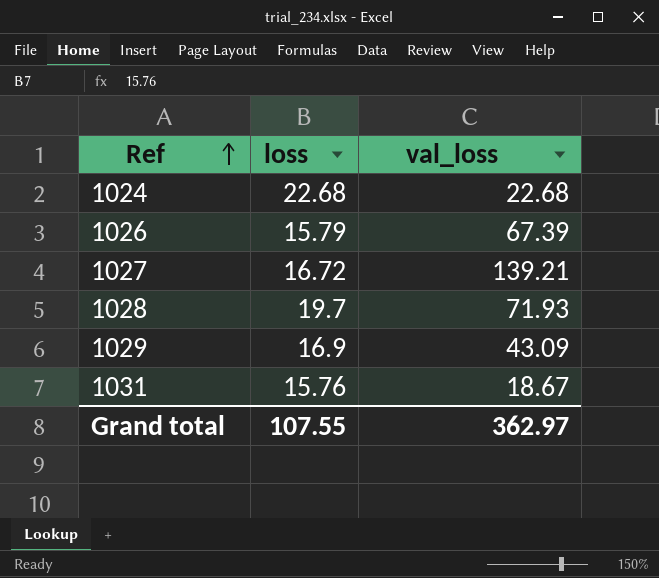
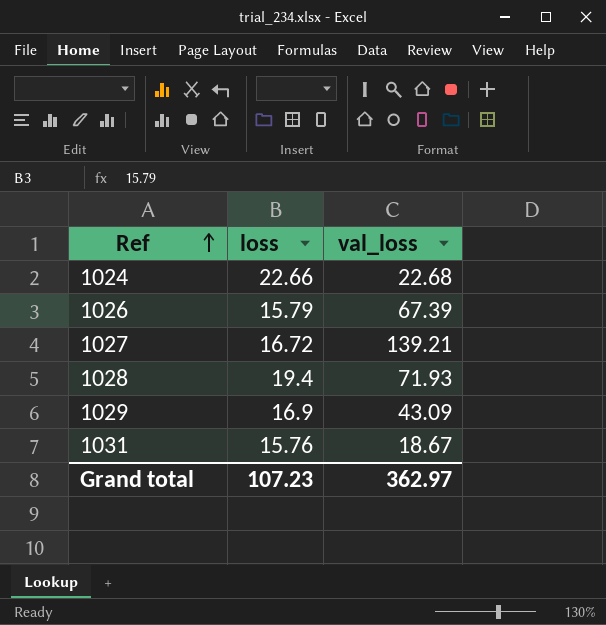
1024 | loss: 22.68 -> 22.66
1028 | loss: 19.7 -> 19.4
Grand total | loss: 107.55 -> 107.23

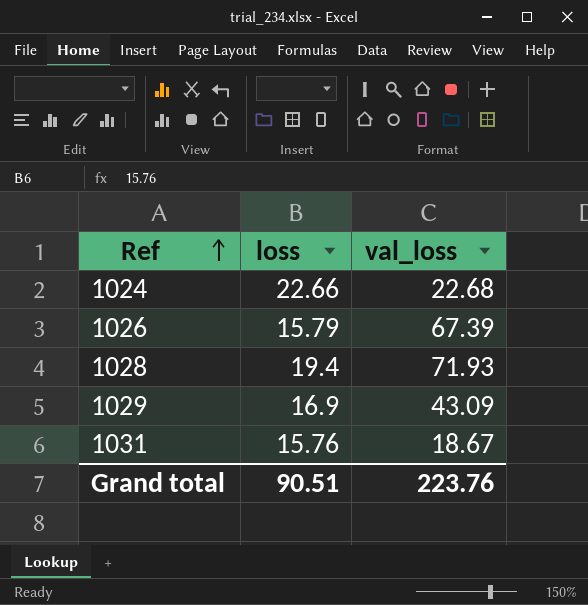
row 1027: 16.72 | 139.21 -> none
Grand total | loss: 107.23 -> 90.51
Grand total | val_loss: 362.97 -> 223.76

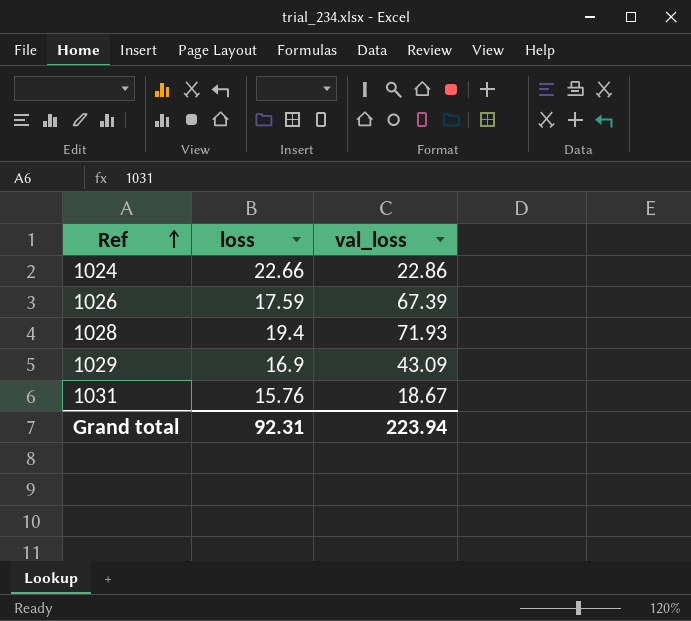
1024 | val_loss: 22.68 -> 22.86
1026 | loss: 15.79 -> 17.59
Grand total | loss: 90.51 -> 92.31
Grand total | val_loss: 223.76 -> 223.94

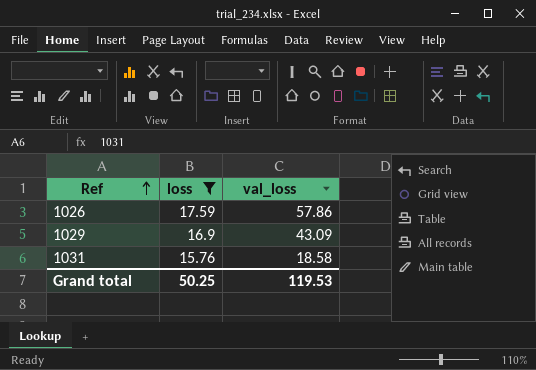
filter: none -> loss <= 17.59
1026 | val_loss: 67.39 -> 57.86
1031 | val_loss: 18.67 -> 18.58
Grand total | loss: 92.31 -> 50.25
Grand total | val_loss: 223.94 -> 119.53

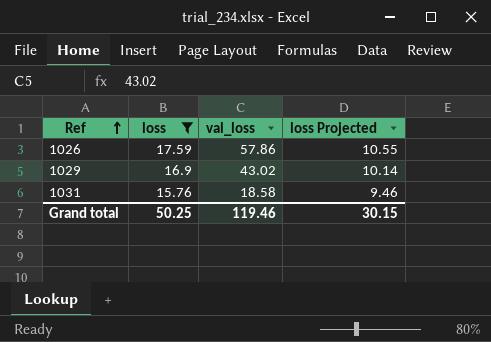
column loss Projected | formula: none -> [loss] * 0.6
1029 | val_loss: 43.09 -> 43.02
Grand total | val_loss: 119.53 -> 119.46

